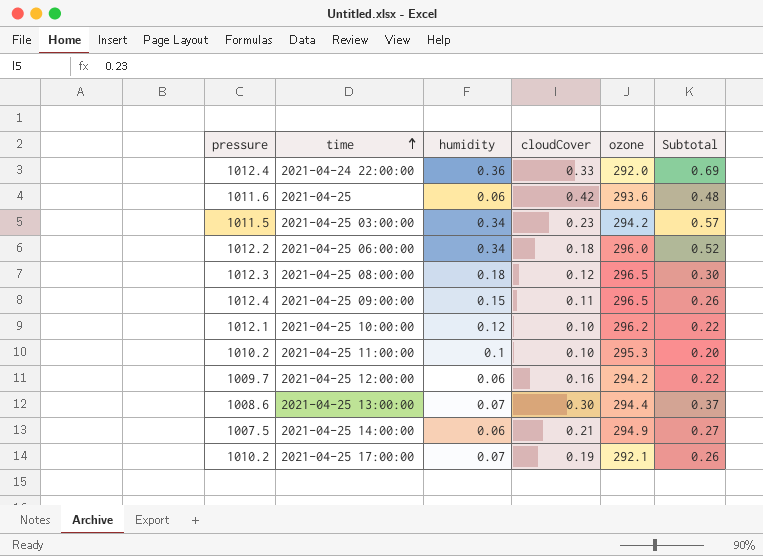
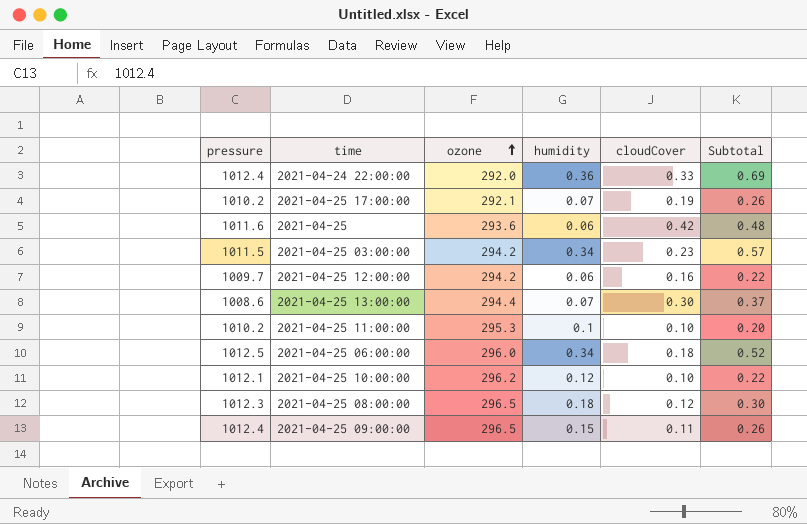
row order: time ascending -> ozone ascending
column ozone | position: 5 -> 3
row 2021-04-25 14:00:00: 1007.5 | 0.06 | 0.21 | 294.9 | 0.27 -> none
2021-04-25 06:00:00 | pressure: 1012.2 -> 1012.5

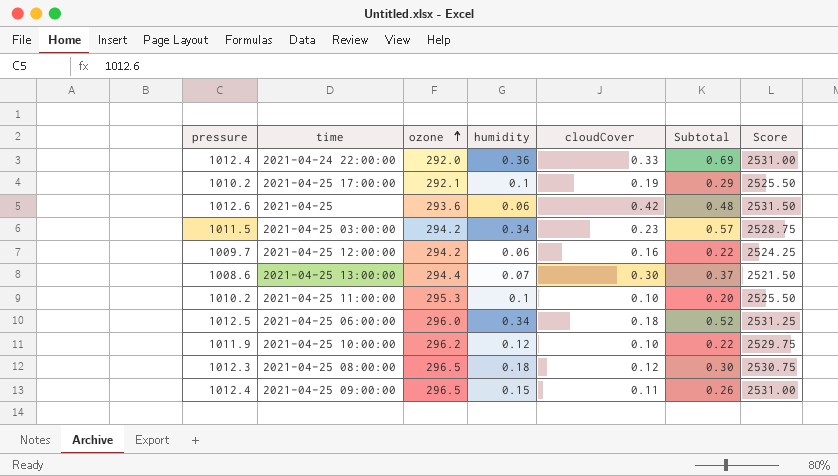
column Score | formula: none -> [pressure] * 2.5
2021-04-25 17:00:00 | humidity: 0.07 -> 0.1
2021-04-25 17:00:00 | Subtotal: 0.26 -> 0.29
2021-04-25 | pressure: 1011.6 -> 1012.6
2021-04-25 10:00:00 | pressure: 1012.1 -> 1011.9

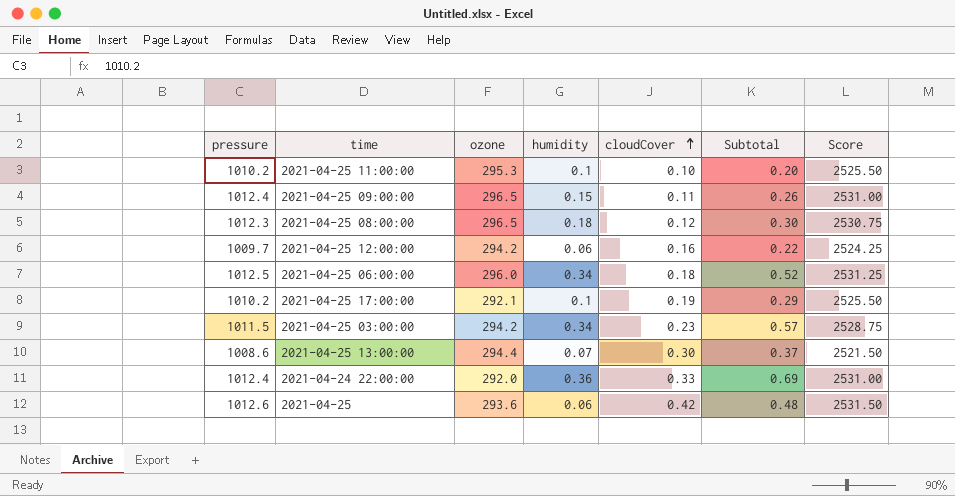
row order: ozone ascending -> cloudCover ascending
row 2021-04-25 10:00:00: 1011.9 | 296.2 | 0.12 | 0.10 | 0.22 | 2529.75 -> none

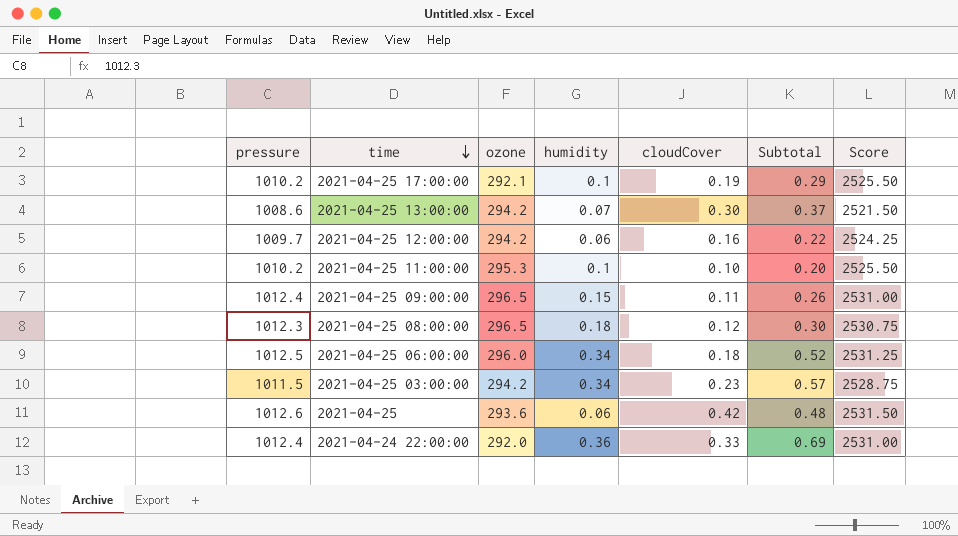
row order: cloudCover ascending -> time descending
2021-04-25 13:00:00 | ozone: 294.4 -> 294.2

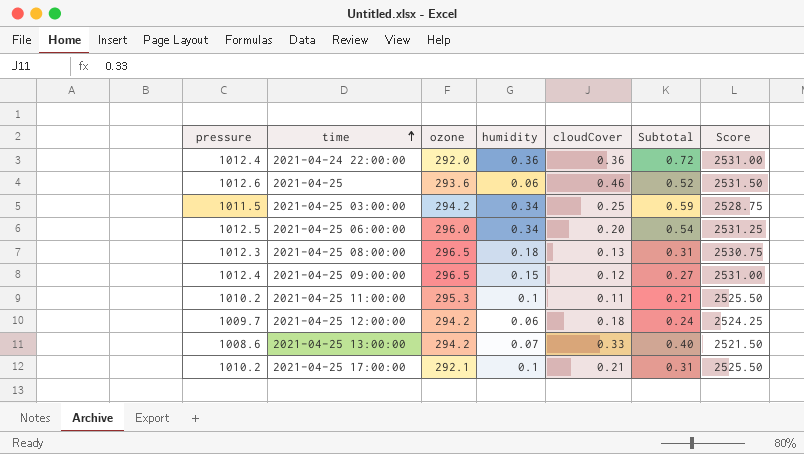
row order: time descending -> time ascending
2021-04-24 22:00:00 | cloudCover: 0.33 -> 0.36
2021-04-24 22:00:00 | Subtotal: 0.69 -> 0.72
2021-04-25 | cloudCover: 0.42 -> 0.46
2021-04-25 | Subtotal: 0.48 -> 0.52
2021-04-25 03:00:00 | cloudCover: 0.23 -> 0.25
2021-04-25 03:00:00 | Subtotal: 0.57 -> 0.59
2021-04-25 06:00:00 | cloudCover: 0.18 -> 0.20
2021-04-25 06:00:00 | Subtotal: 0.52 -> 0.54
2021-04-25 08:00:00 | cloudCover: 0.12 -> 0.13
2021-04-25 08:00:00 | Subtotal: 0.30 -> 0.31
2021-04-25 09:00:00 | cloudCover: 0.11 -> 0.12
2021-04-25 09:00:00 | Subtotal: 0.26 -> 0.27
2021-04-25 11:00:00 | cloudCover: 0.10 -> 0.11
2021-04-25 11:00:00 | Subtotal: 0.20 -> 0.21
2021-04-25 12:00:00 | cloudCover: 0.16 -> 0.18
2021-04-25 12:00:00 | Subtotal: 0.22 -> 0.24
2021-04-25 13:00:00 | cloudCover: 0.30 -> 0.33
2021-04-25 13:00:00 | Subtotal: 0.37 -> 0.40
2021-04-25 17:00:00 | cloudCover: 0.19 -> 0.21
2021-04-25 17:00:00 | Subtotal: 0.29 -> 0.31

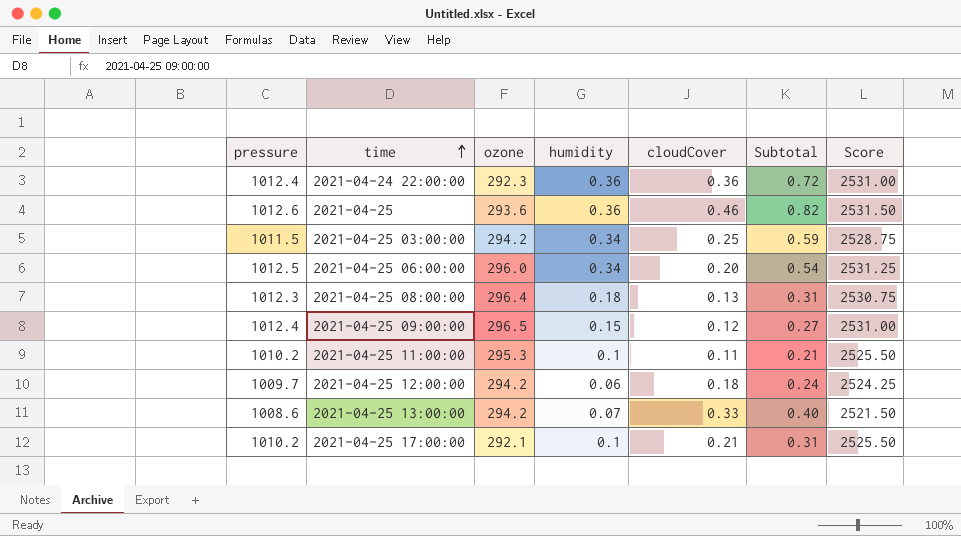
2021-04-24 22:00:00 | ozone: 292.0 -> 292.3
2021-04-25 | humidity: 0.06 -> 0.36
2021-04-25 | Subtotal: 0.52 -> 0.82
2021-04-25 08:00:00 | ozone: 296.5 -> 296.4

